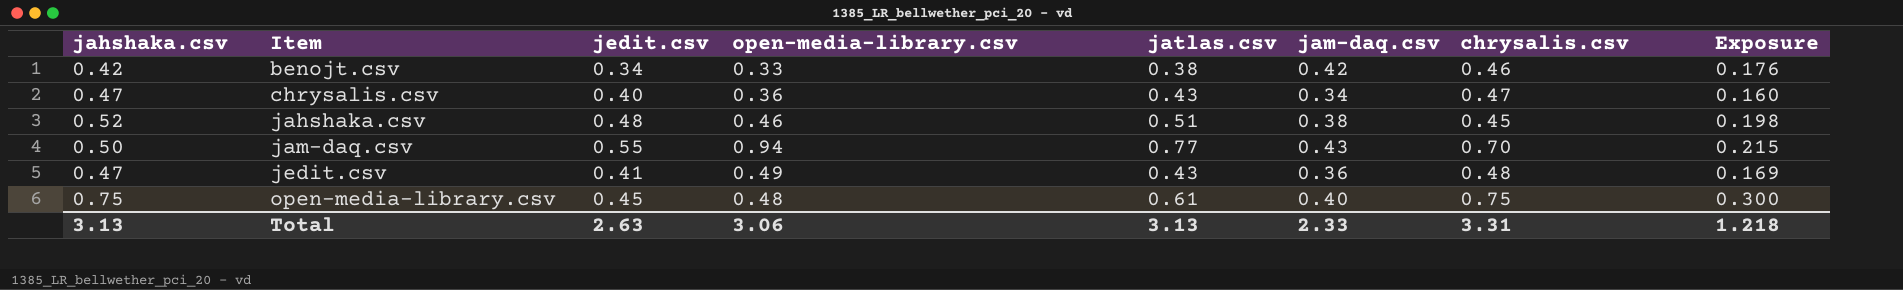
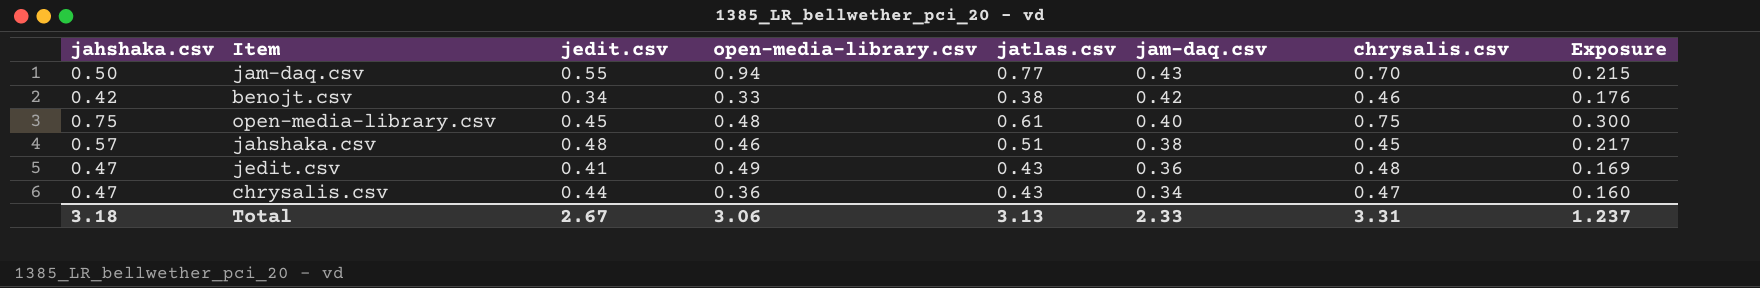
row order: Item ascending -> jam-daq.csv descending
jahshaka.csv | jahshaka.csv: 0.52 -> 0.57
jahshaka.csv | Exposure: 0.198 -> 0.217
chrysalis.csv | jedit.csv: 0.40 -> 0.44
Total | jahshaka.csv: 3.13 -> 3.18
Total | jedit.csv: 2.63 -> 2.67
Total | Exposure: 1.218 -> 1.237

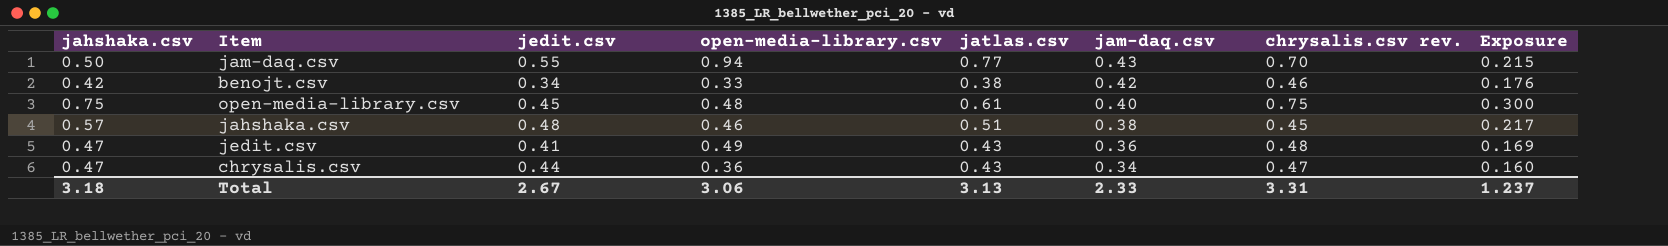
column name: chrysalis.csv -> chrysalis.csv rev.

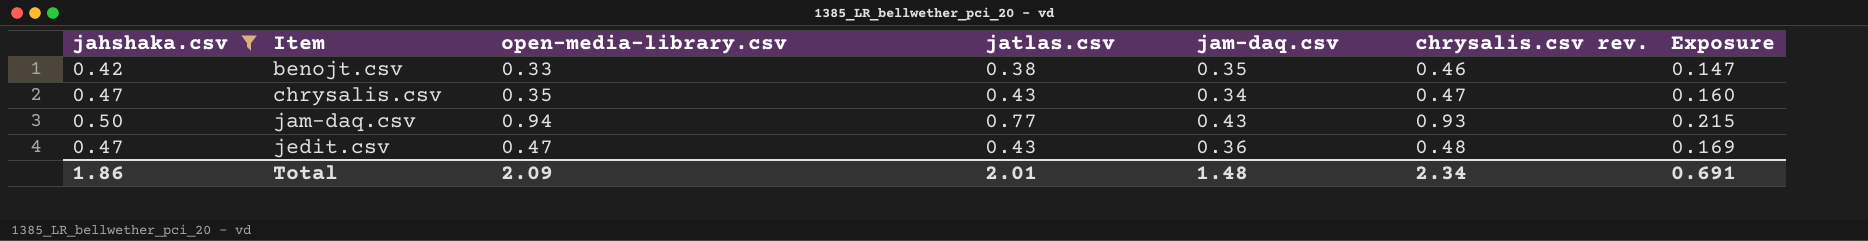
filter: none -> jahshaka.csv <= 0.50
row order: jam-daq.csv descending -> Item ascending
column jedit.csv | position: 3 -> none
benojt.csv | jam-daq.csv: 0.42 -> 0.35
benojt.csv | Exposure: 0.176 -> 0.147
chrysalis.csv | open-media-library.csv: 0.36 -> 0.35
jam-daq.csv | chrysalis.csv rev.: 0.70 -> 0.93
jedit.csv | open-media-library.csv: 0.49 -> 0.47
Total | jahshaka.csv: 3.18 -> 1.86
Total | open-media-library.csv: 3.06 -> 2.09
Total | jatlas.csv: 3.13 -> 2.01
Total | jam-daq.csv: 2.33 -> 1.48
Total | chrysalis.csv rev.: 3.31 -> 2.34
Total | Exposure: 1.237 -> 0.691

